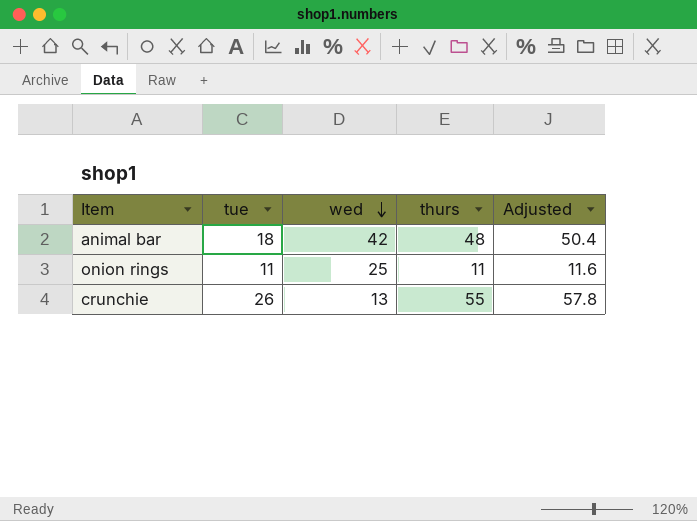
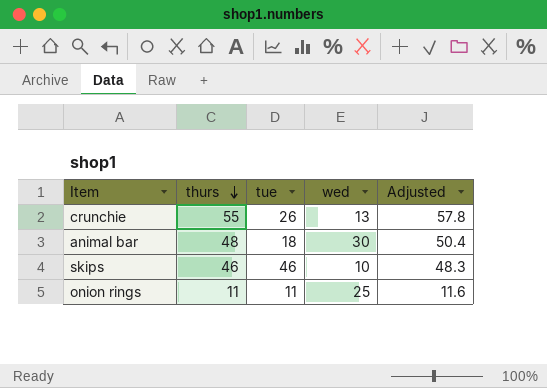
row order: wed descending -> thurs descending
column thurs | position: 4 -> 2
animal bar | wed: 42 -> 30
row skips: none -> 46 | 46 | 10 | 48.3

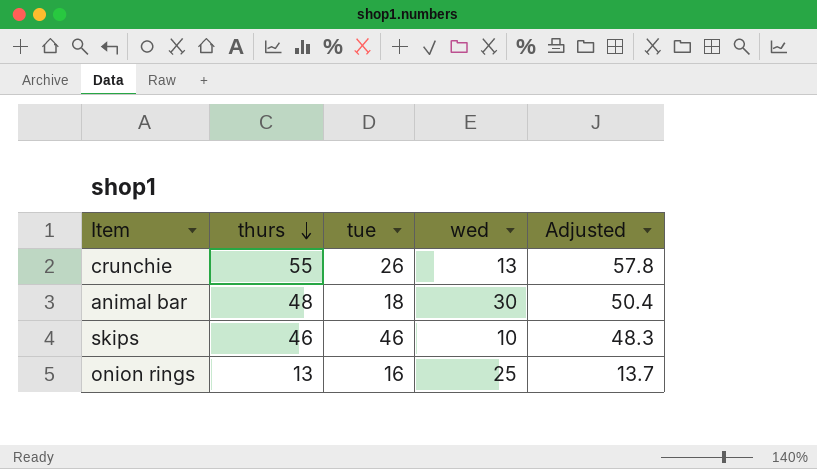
onion rings | thurs: 11 -> 13
onion rings | tue: 11 -> 16
onion rings | Adjusted: 11.6 -> 13.7

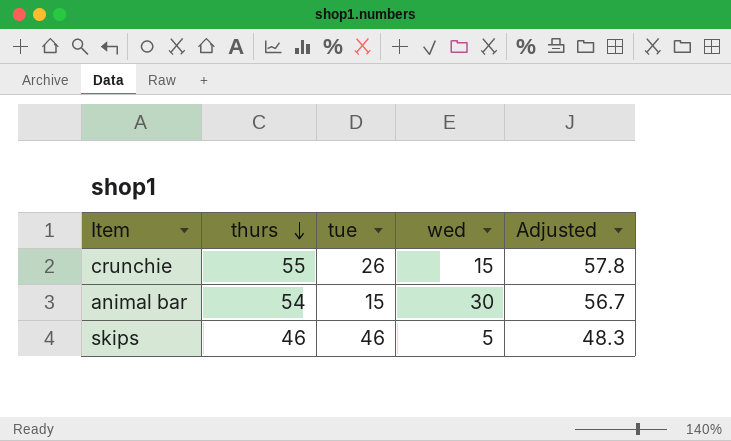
row onion rings: 13 | 16 | 25 | 13.7 -> none
crunchie | wed: 13 -> 15
animal bar | thurs: 48 -> 54
animal bar | tue: 18 -> 15
animal bar | Adjusted: 50.4 -> 56.7
skips | wed: 10 -> 5

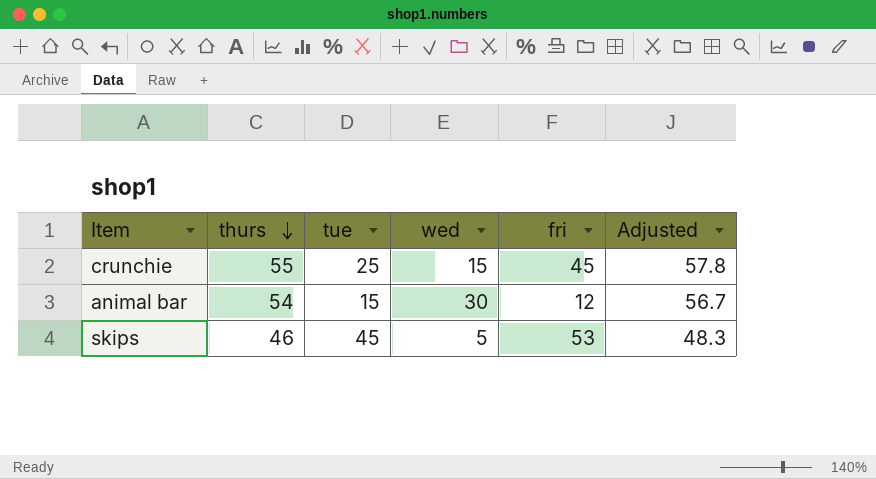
column fri | position: none -> 5
crunchie | tue: 26 -> 25
skips | tue: 46 -> 45

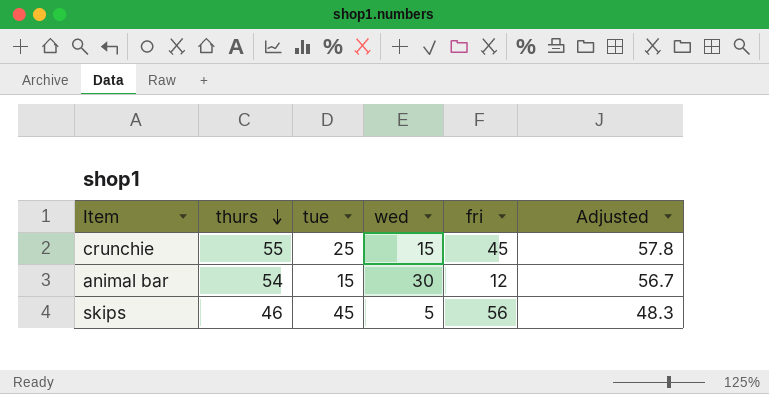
skips | fri: 53 -> 56

